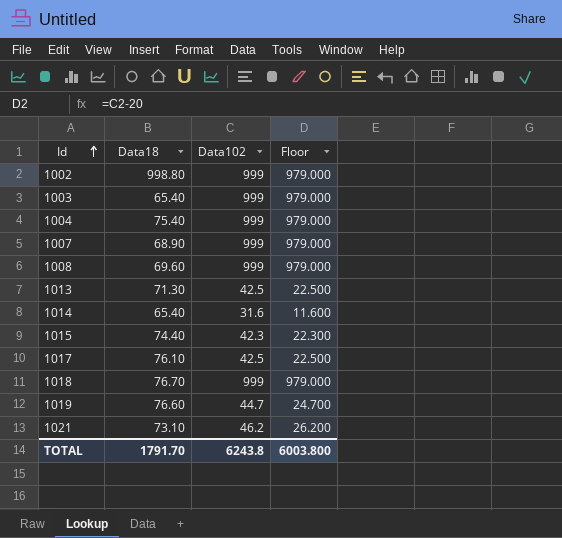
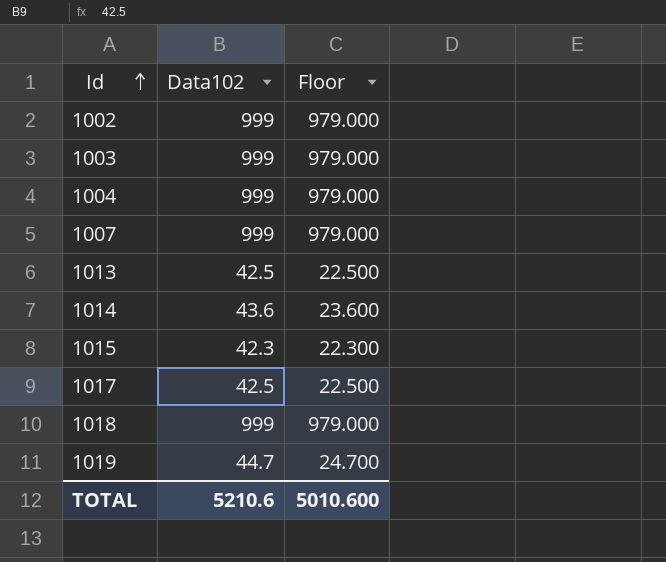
column Data18 | position: 2 -> none
row 1008: 69.60 | 999 | 979.000 -> none
row 1021: 73.10 | 46.2 | 26.200 -> none
1014 | Data102: 31.6 -> 43.6
1014 | Floor: 11.600 -> 23.600
TOTAL | Data102: 6243.8 -> 5210.6
TOTAL | Floor: 6003.800 -> 5010.600

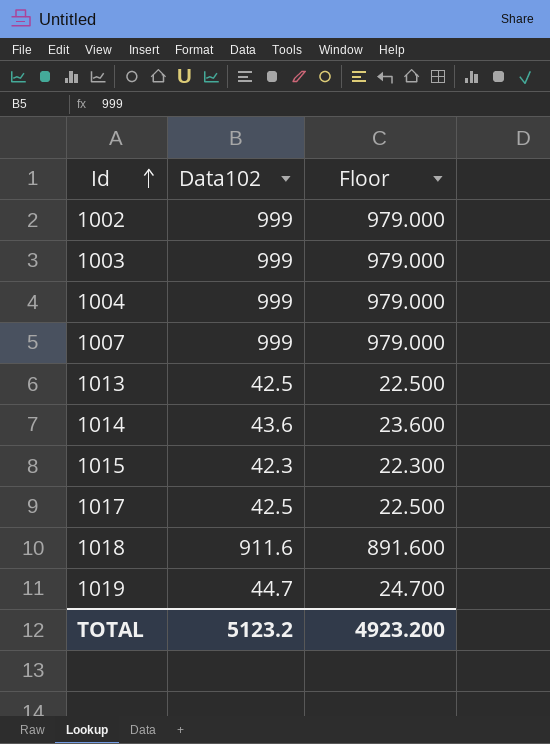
1018 | Data102: 999 -> 911.6
1018 | Floor: 979.000 -> 891.600
TOTAL | Data102: 5210.6 -> 5123.2
TOTAL | Floor: 5010.600 -> 4923.200

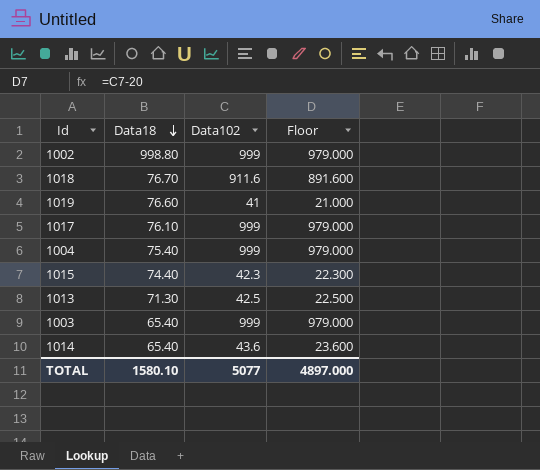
row order: Id ascending -> Data18 descending
column Data18 | position: none -> 2
row 1007: 999 | 979.000 -> none
1019 | Data102: 44.7 -> 41
1019 | Floor: 24.700 -> 21.000
1017 | Data102: 42.5 -> 999
1017 | Floor: 22.500 -> 979.000
TOTAL | Data102: 5123.2 -> 5077
TOTAL | Floor: 4923.200 -> 4897.000

